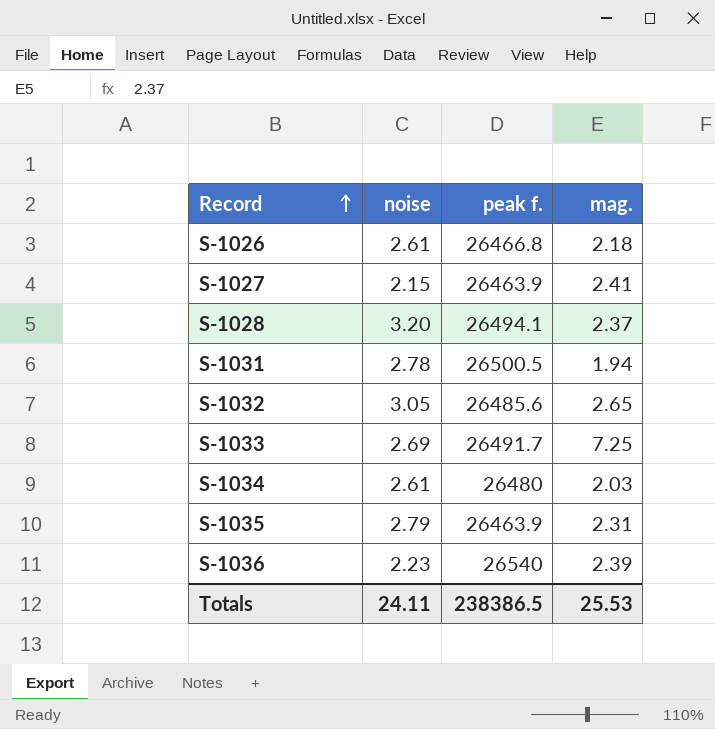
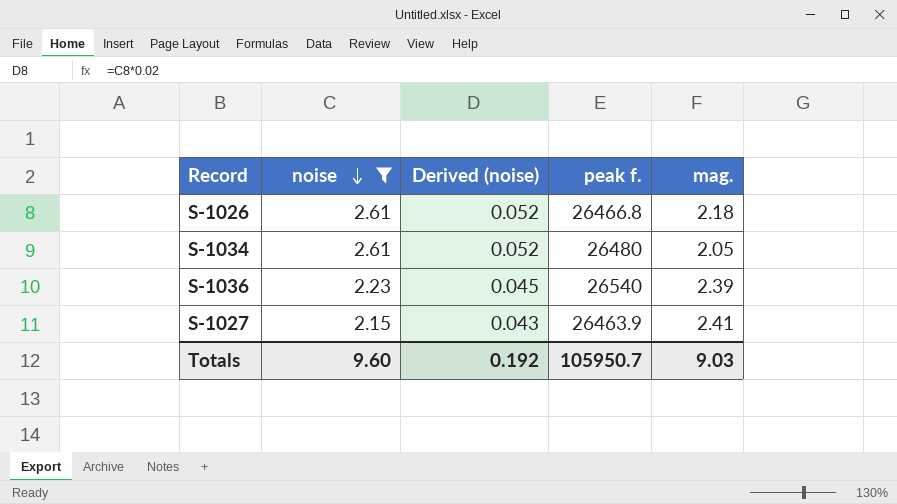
filter: none -> noise <= 2.61
row order: Record ascending -> noise descending
column Derived (noise) | formula: none -> [noise] * 0.02
S-1034 | mag.: 2.03 -> 2.05
Totals | noise: 24.11 -> 9.60
Totals | peak f.: 238386.5 -> 105950.7
Totals | mag.: 25.53 -> 9.03

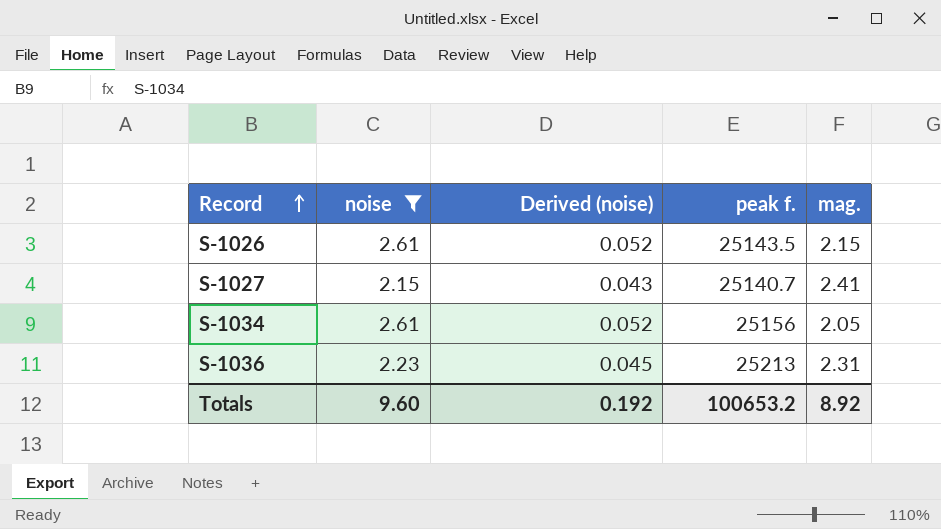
row order: noise descending -> Record ascending
S-1026 | peak f.: 26466.8 -> 25143.5
S-1026 | mag.: 2.18 -> 2.15
S-1027 | peak f.: 26463.9 -> 25140.7
S-1034 | peak f.: 26480 -> 25156
S-1036 | peak f.: 26540 -> 25213
S-1036 | mag.: 2.39 -> 2.31
Totals | peak f.: 105950.7 -> 100653.2
Totals | mag.: 9.03 -> 8.92

